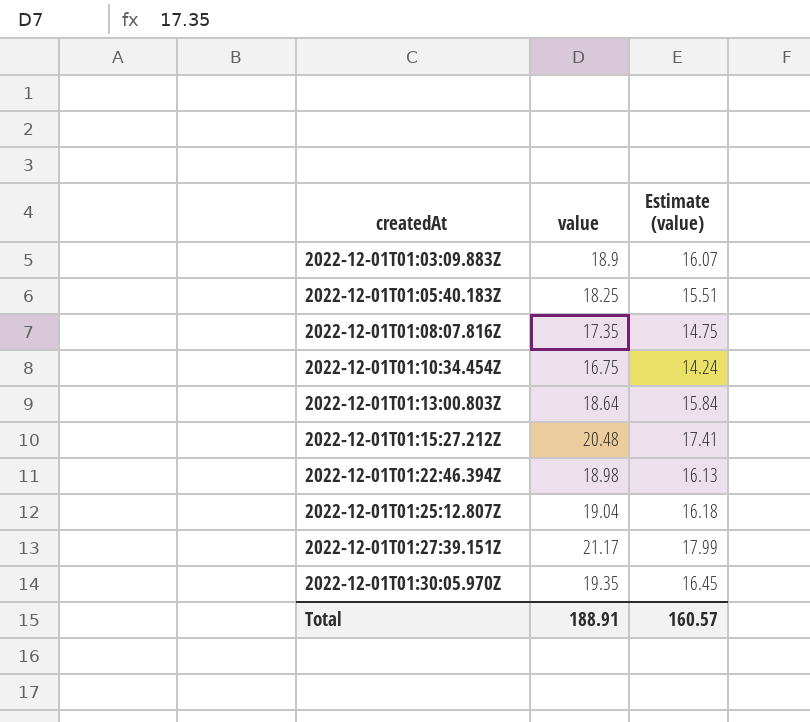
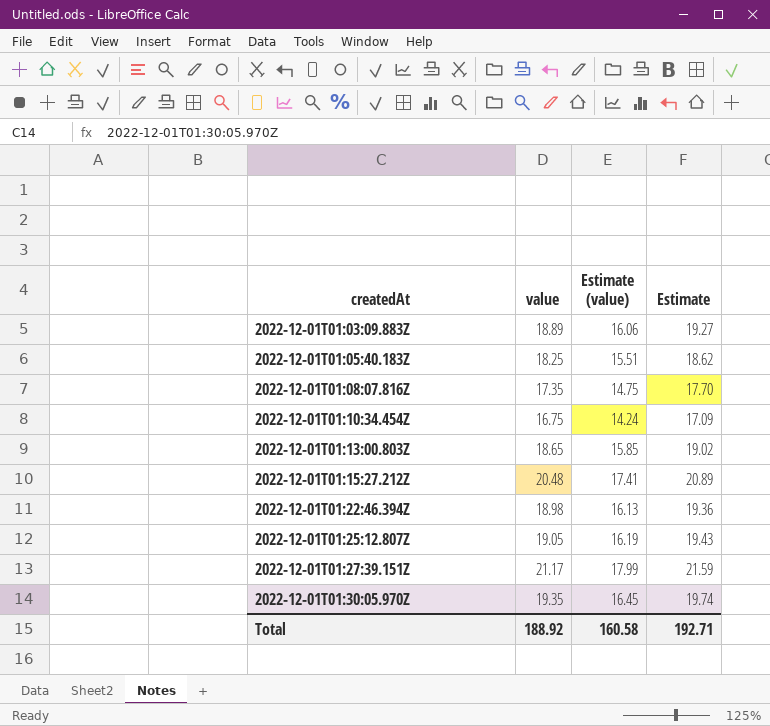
column Estimate | formula: none -> [value] * 1.02
2022-12-01T01:03:09.883Z | value: 18.9 -> 18.89
2022-12-01T01:03:09.883Z | Estimate (value): 16.07 -> 16.06
2022-12-01T01:13:00.803Z | value: 18.64 -> 18.65
2022-12-01T01:13:00.803Z | Estimate (value): 15.84 -> 15.85
2022-12-01T01:25:12.807Z | value: 19.04 -> 19.05
2022-12-01T01:25:12.807Z | Estimate (value): 16.18 -> 16.19
Total | value: 188.91 -> 188.92
Total | Estimate (value): 160.57 -> 160.58

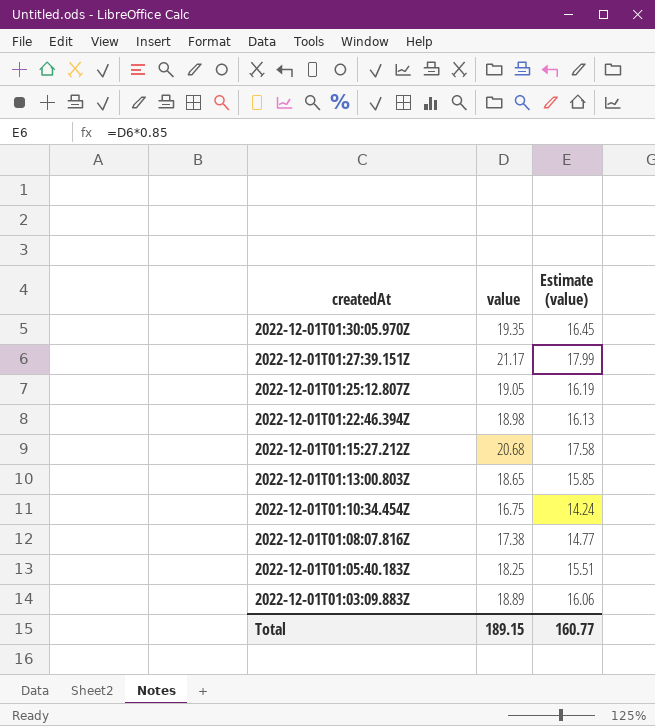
row order: createdAt ascending -> createdAt descending
column Estimate | formula: [value] * 1.02 -> none
2022-12-01T01:15:27.212Z | value: 20.48 -> 20.68
2022-12-01T01:15:27.212Z | Estimate (value): 17.41 -> 17.58
2022-12-01T01:08:07.816Z | value: 17.35 -> 17.38
2022-12-01T01:08:07.816Z | Estimate (value): 14.75 -> 14.77
Total | value: 188.92 -> 189.15
Total | Estimate (value): 160.58 -> 160.77

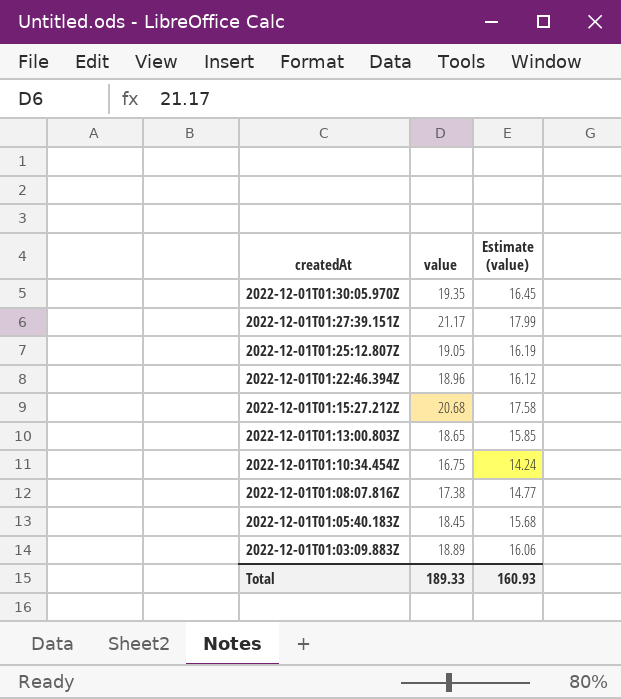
2022-12-01T01:22:46.394Z | value: 18.98 -> 18.96
2022-12-01T01:22:46.394Z | Estimate (value): 16.13 -> 16.12
2022-12-01T01:05:40.183Z | value: 18.25 -> 18.45
2022-12-01T01:05:40.183Z | Estimate (value): 15.51 -> 15.68
Total | value: 189.15 -> 189.33
Total | Estimate (value): 160.77 -> 160.93

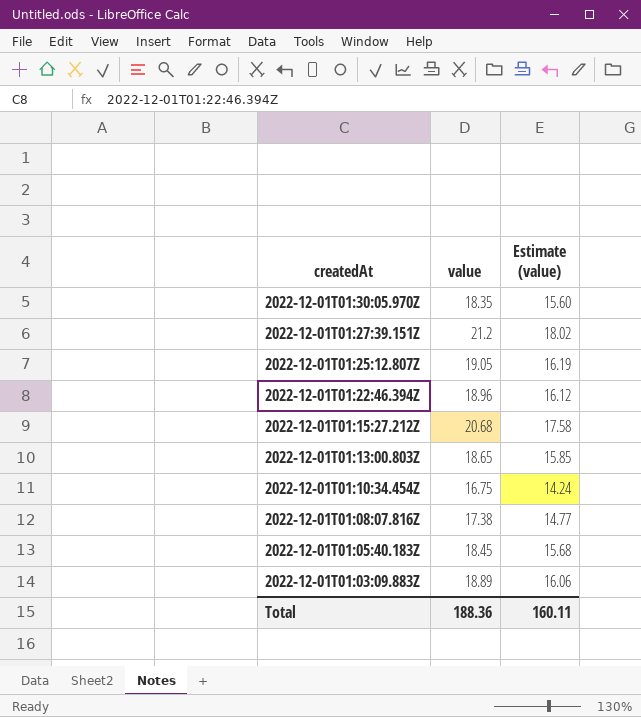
2022-12-01T01:30:05.970Z | value: 19.35 -> 18.35
2022-12-01T01:30:05.970Z | Estimate (value): 16.45 -> 15.60
2022-12-01T01:27:39.151Z | value: 21.17 -> 21.2
2022-12-01T01:27:39.151Z | Estimate (value): 17.99 -> 18.02
Total | value: 189.33 -> 188.36
Total | Estimate (value): 160.93 -> 160.11

